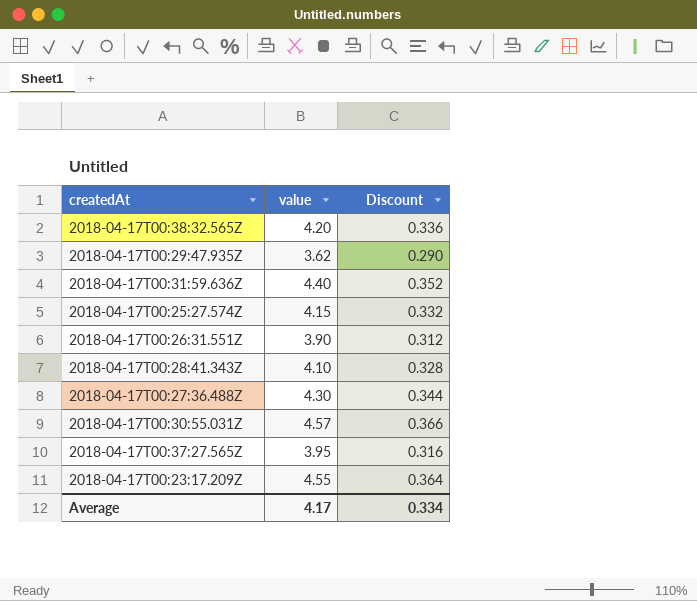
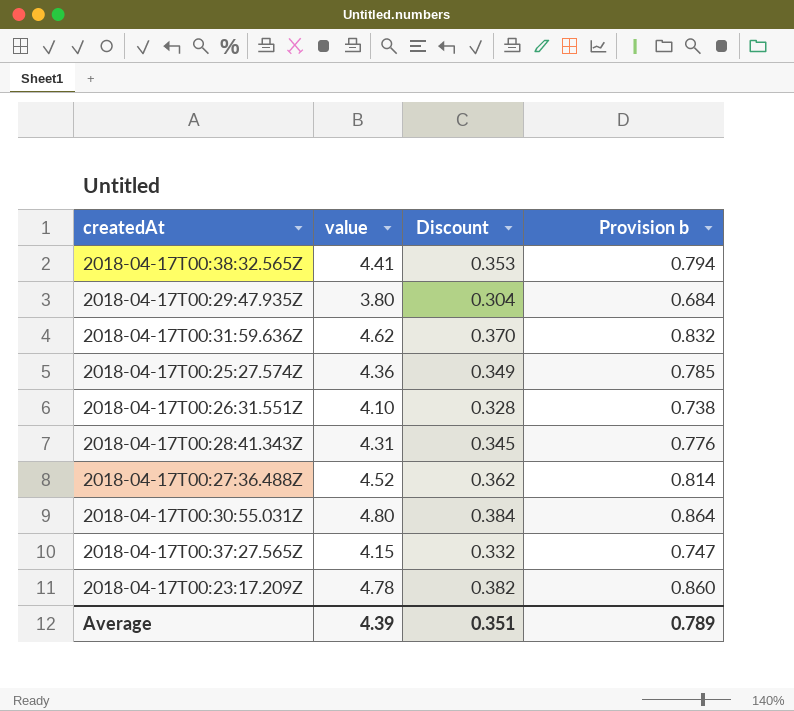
column Provision b | formula: none -> [value] * 0.18
2018-04-17T00:38:32.565Z | value: 4.20 -> 4.41
2018-04-17T00:38:32.565Z | Discount: 0.336 -> 0.353
2018-04-17T00:29:47.935Z | value: 3.62 -> 3.80
2018-04-17T00:29:47.935Z | Discount: 0.290 -> 0.304
2018-04-17T00:31:59.636Z | value: 4.40 -> 4.62
2018-04-17T00:31:59.636Z | Discount: 0.352 -> 0.370
2018-04-17T00:25:27.574Z | value: 4.15 -> 4.36
2018-04-17T00:25:27.574Z | Discount: 0.332 -> 0.349
2018-04-17T00:26:31.551Z | value: 3.90 -> 4.10
2018-04-17T00:26:31.551Z | Discount: 0.312 -> 0.328
2018-04-17T00:28:41.343Z | value: 4.10 -> 4.31
2018-04-17T00:28:41.343Z | Discount: 0.328 -> 0.345
2018-04-17T00:27:36.488Z | value: 4.30 -> 4.52
2018-04-17T00:27:36.488Z | Discount: 0.344 -> 0.362
2018-04-17T00:30:55.031Z | value: 4.57 -> 4.80
2018-04-17T00:30:55.031Z | Discount: 0.366 -> 0.384
2018-04-17T00:37:27.565Z | value: 3.95 -> 4.15
2018-04-17T00:37:27.565Z | Discount: 0.316 -> 0.332
2018-04-17T00:23:17.209Z | value: 4.55 -> 4.78
2018-04-17T00:23:17.209Z | Discount: 0.364 -> 0.382
Average | value: 4.17 -> 4.39
Average | Discount: 0.334 -> 0.351

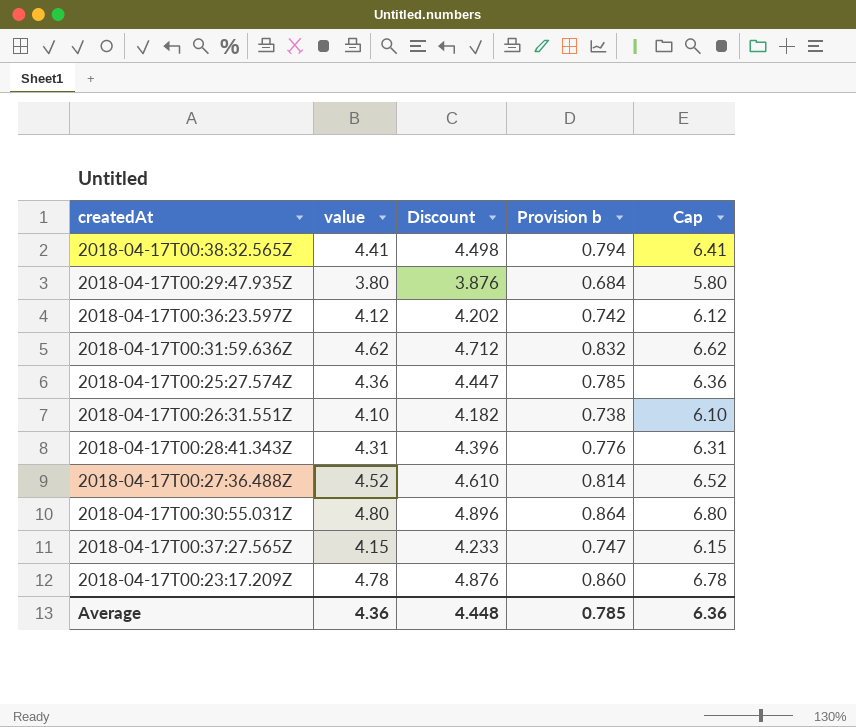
column Discount | formula: [value] * 0.08 -> [value] * 1.02
column Cap | formula: none -> [value] + 2
row 2018-04-17T00:36:23.597Z: none -> 4.12 | 4.202 | 0.742 | 6.12
Average | value: 4.39 -> 4.36
Average | Discount: 0.351 -> 4.448
Average | Provision b: 0.789 -> 0.785

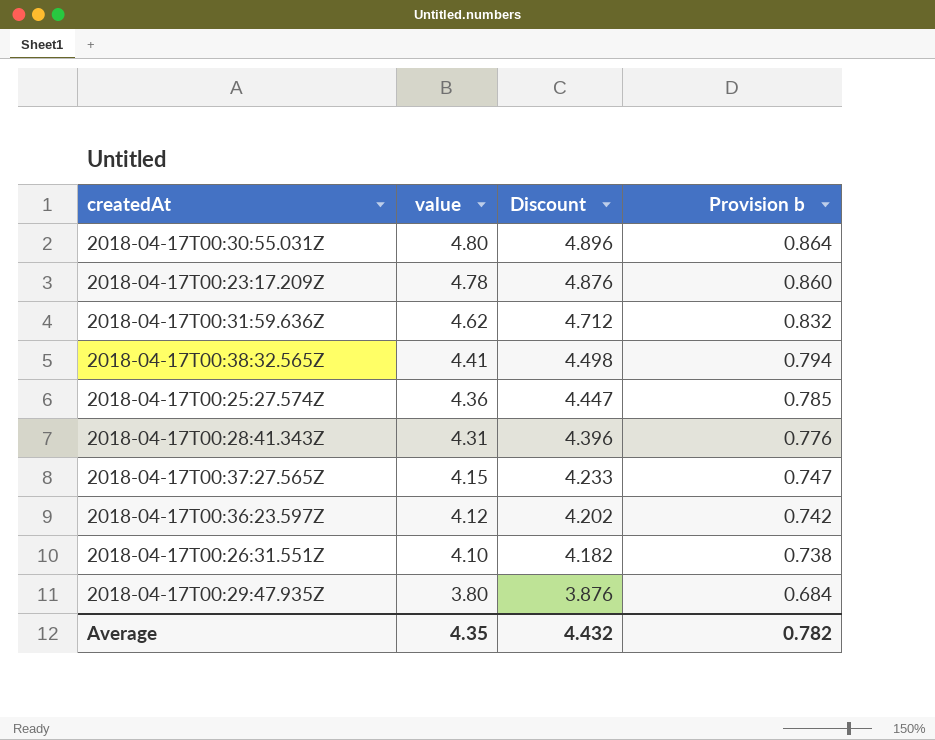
row order: none -> value descending
column Cap | formula: [value] + 2 -> none
row 2018-04-17T00:27:36.488Z: 4.52 | 4.610 | 0.814 | 6.52 -> none
Average | value: 4.36 -> 4.35
Average | Discount: 4.448 -> 4.432
Average | Provision b: 0.785 -> 0.782

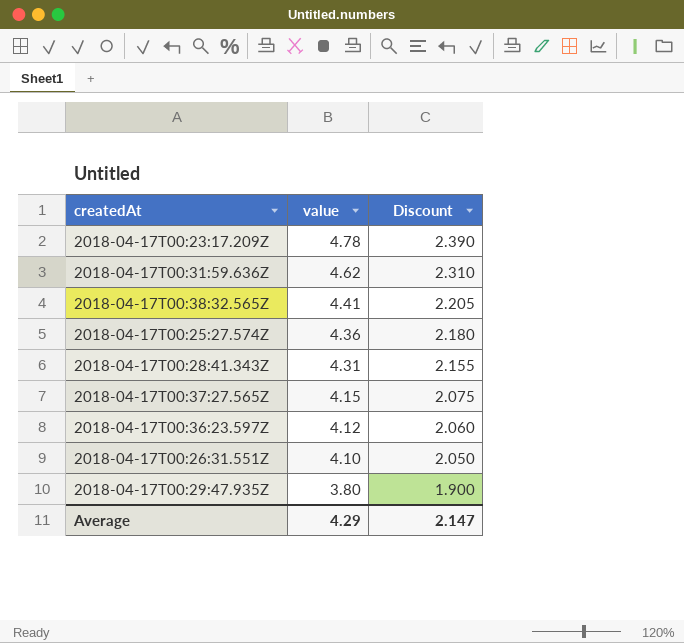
column Provision b | formula: [value] * 0.18 -> none
column Discount | formula: [value] * 1.02 -> [value] * 0.5
row 2018-04-17T00:30:55.031Z: 4.80 | 4.896 | 0.864 -> none
Average | value: 4.35 -> 4.29
Average | Discount: 4.432 -> 2.147

